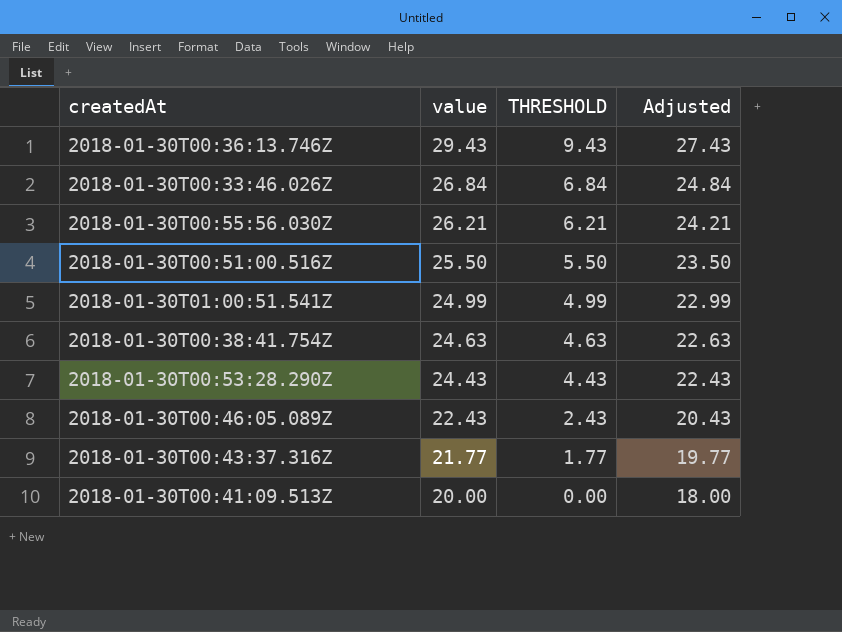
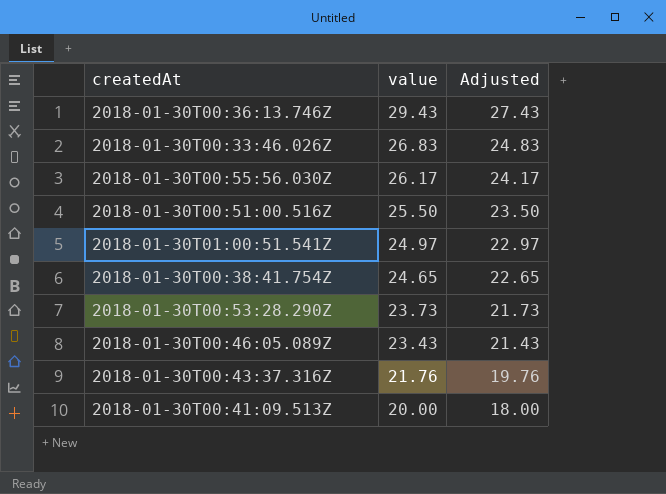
column THRESHOLD | formula: [value] - 20 -> none
2018-01-30T00:33:46.026Z | value: 26.84 -> 26.83
2018-01-30T00:33:46.026Z | Adjusted: 24.84 -> 24.83
2018-01-30T00:55:56.030Z | value: 26.21 -> 26.17
2018-01-30T00:55:56.030Z | Adjusted: 24.21 -> 24.17
2018-01-30T01:00:51.541Z | value: 24.99 -> 24.97
2018-01-30T01:00:51.541Z | Adjusted: 22.99 -> 22.97
2018-01-30T00:38:41.754Z | value: 24.63 -> 24.65
2018-01-30T00:38:41.754Z | Adjusted: 22.63 -> 22.65
2018-01-30T00:53:28.290Z | value: 24.43 -> 23.73
2018-01-30T00:53:28.290Z | Adjusted: 22.43 -> 21.73
2018-01-30T00:46:05.089Z | value: 22.43 -> 23.43
2018-01-30T00:46:05.089Z | Adjusted: 20.43 -> 21.43
2018-01-30T00:43:37.316Z | value: 21.77 -> 21.76
2018-01-30T00:43:37.316Z | Adjusted: 19.77 -> 19.76

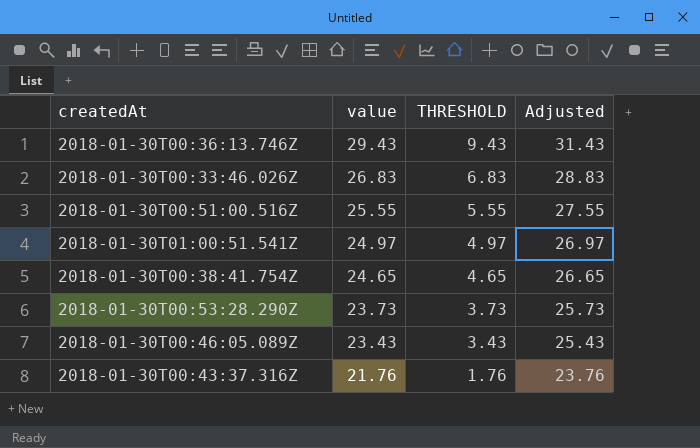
column THRESHOLD | formula: none -> [value] - 20
column Adjusted | formula: [value] - 2 -> [value] + 2
row 2018-01-30T00:55:56.030Z: 26.17 | 24.17 -> none
row 2018-01-30T00:41:09.513Z: 20.00 | 18.00 -> none
2018-01-30T00:51:00.516Z | value: 25.50 -> 25.55

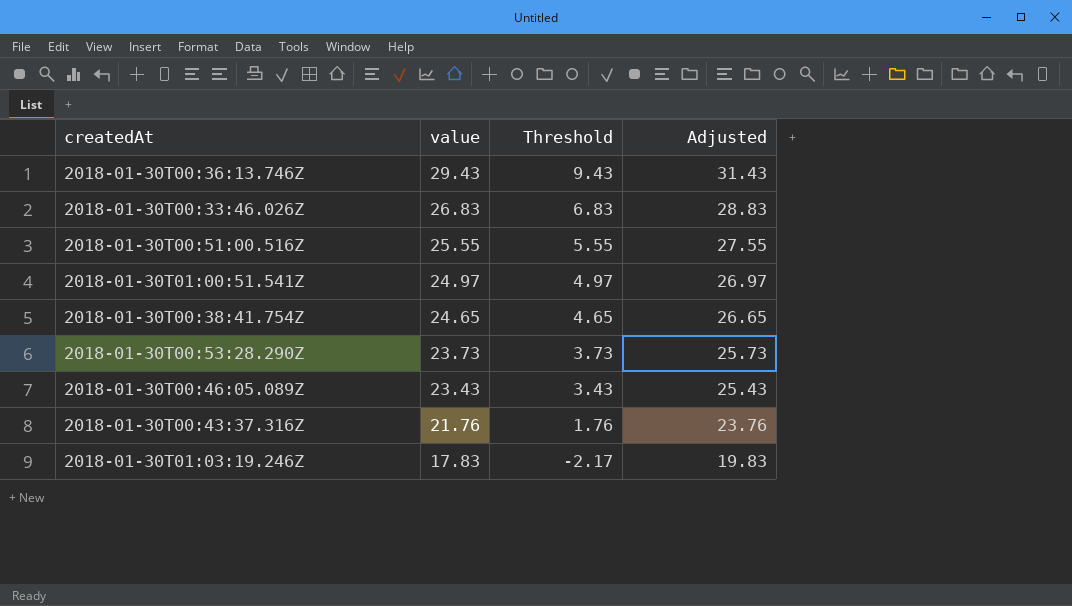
column name: THRESHOLD -> Threshold
row 2018-01-30T01:03:19.246Z: none -> 17.83 | -2.17 | 19.83

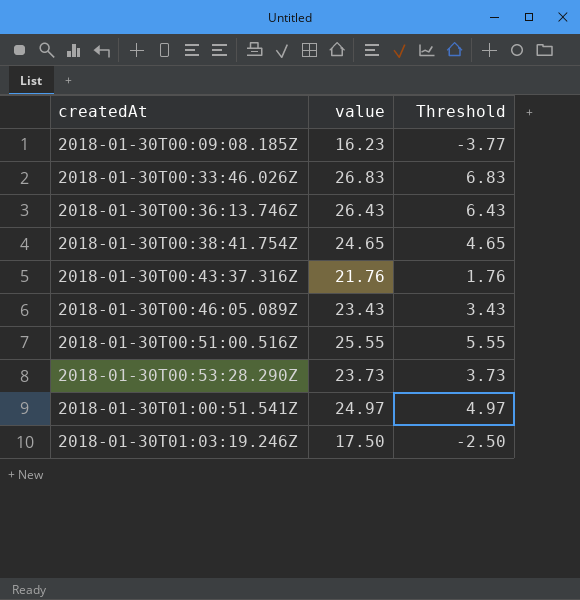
row order: value descending -> createdAt ascending
column Adjusted | formula: [value] + 2 -> none
row 2018-01-30T00:09:08.185Z: none -> 16.23 | -3.77
2018-01-30T00:36:13.746Z | value: 29.43 -> 26.43
2018-01-30T00:36:13.746Z | Threshold: 9.43 -> 6.43
2018-01-30T01:03:19.246Z | value: 17.83 -> 17.50
2018-01-30T01:03:19.246Z | Threshold: -2.17 -> -2.50

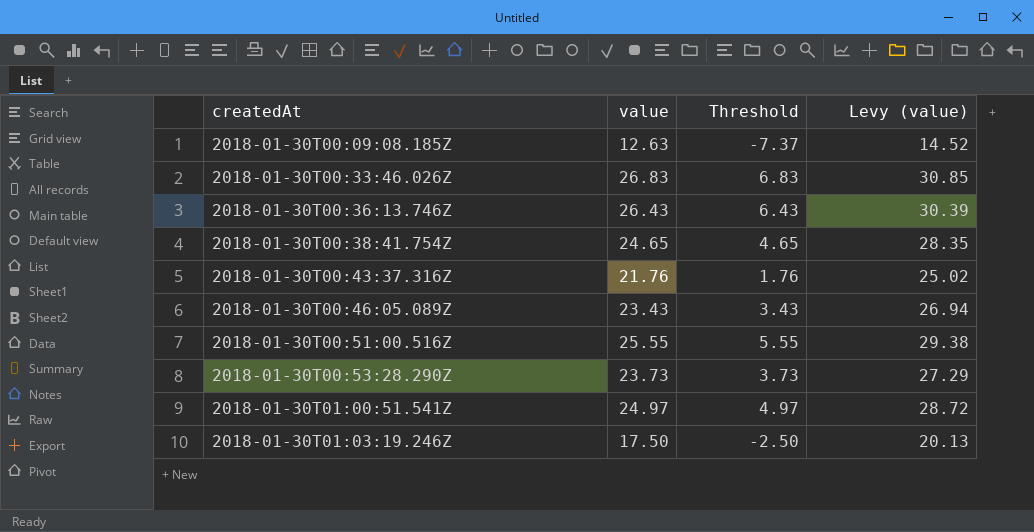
column Levy (value) | formula: none -> [value] * 1.15
2018-01-30T00:09:08.185Z | value: 16.23 -> 12.63
2018-01-30T00:09:08.185Z | Threshold: -3.77 -> -7.37

